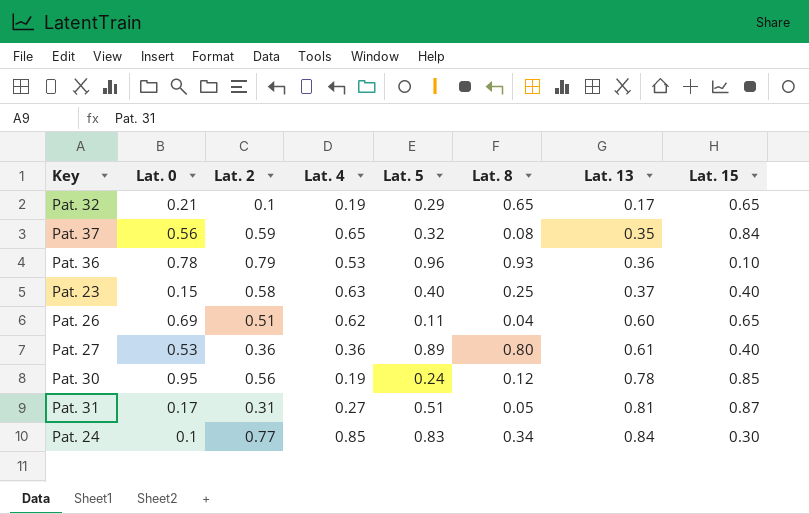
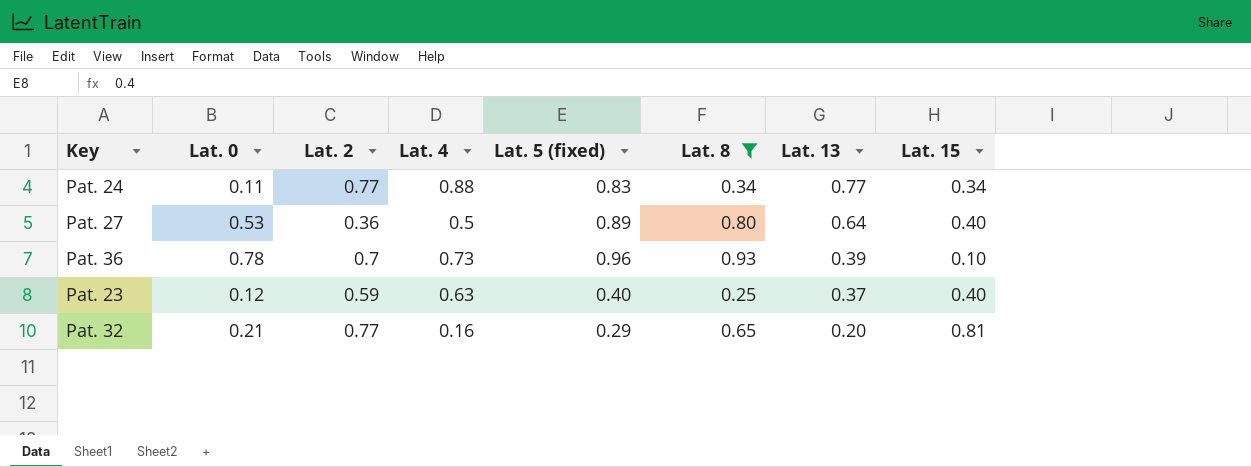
filter: none -> Lat. 8 >= 0.25
row order: Lat. 13 ascending -> Lat. 13 descending
column name: Lat. 5 -> Lat. 5 (fixed)
Pat. 24 | Lat. 0: 0.1 -> 0.11
Pat. 24 | Lat. 4: 0.85 -> 0.88
Pat. 24 | Lat. 13: 0.84 -> 0.77
Pat. 24 | Lat. 15: 0.30 -> 0.34
Pat. 27 | Lat. 4: 0.36 -> 0.5
Pat. 27 | Lat. 13: 0.61 -> 0.64
Pat. 36 | Lat. 2: 0.79 -> 0.7
Pat. 36 | Lat. 4: 0.53 -> 0.73
Pat. 36 | Lat. 13: 0.36 -> 0.39
Pat. 23 | Lat. 0: 0.15 -> 0.12
Pat. 23 | Lat. 2: 0.58 -> 0.59
Pat. 32 | Lat. 2: 0.1 -> 0.77
Pat. 32 | Lat. 4: 0.19 -> 0.16
Pat. 32 | Lat. 13: 0.17 -> 0.20
Pat. 32 | Lat. 15: 0.65 -> 0.81

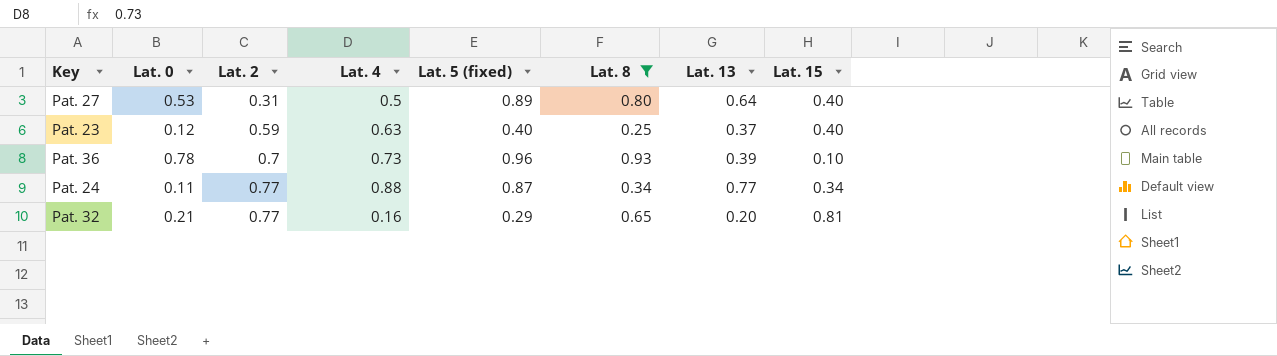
row order: Lat. 13 descending -> Lat. 2 ascending
Pat. 27 | Lat. 2: 0.36 -> 0.31
Pat. 24 | Lat. 5 (fixed): 0.83 -> 0.87

